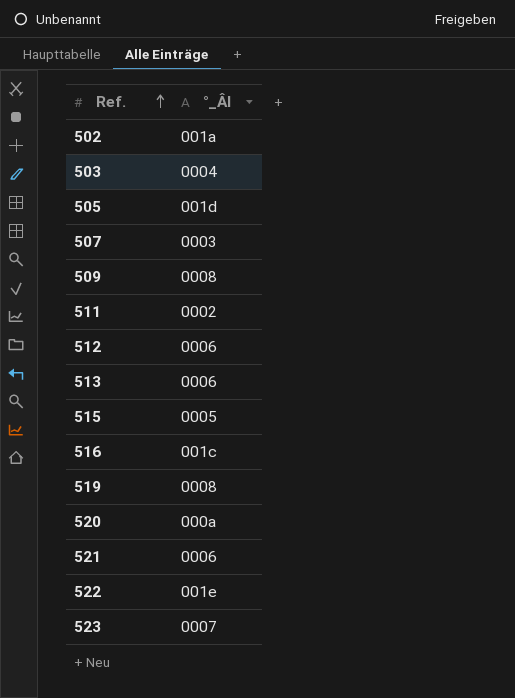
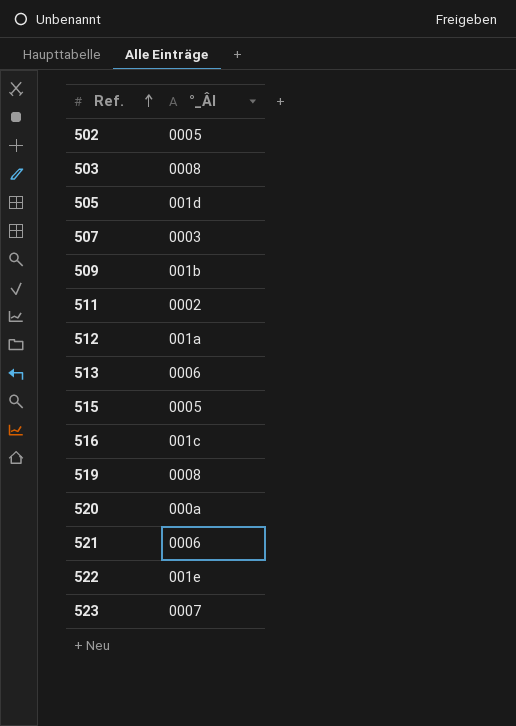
502 | °_ÂI: 001a -> 0005
503 | °_ÂI: 0004 -> 0008
509 | °_ÂI: 0008 -> 001b
512 | °_ÂI: 0006 -> 001a

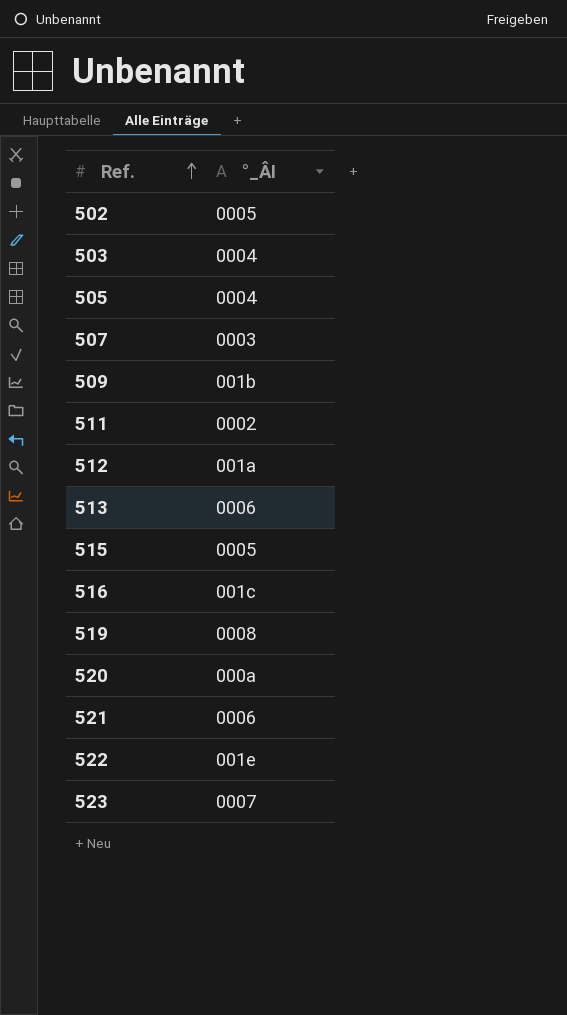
503 | °_ÂI: 0008 -> 0004
505 | °_ÂI: 001d -> 0004

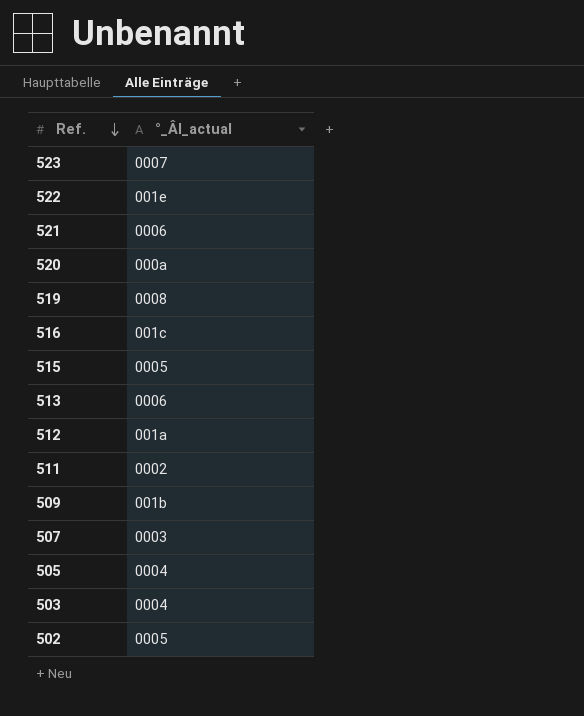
row order: Ref. ascending -> Ref. descending
column name: °_ÂI -> °_ÂI_actual

